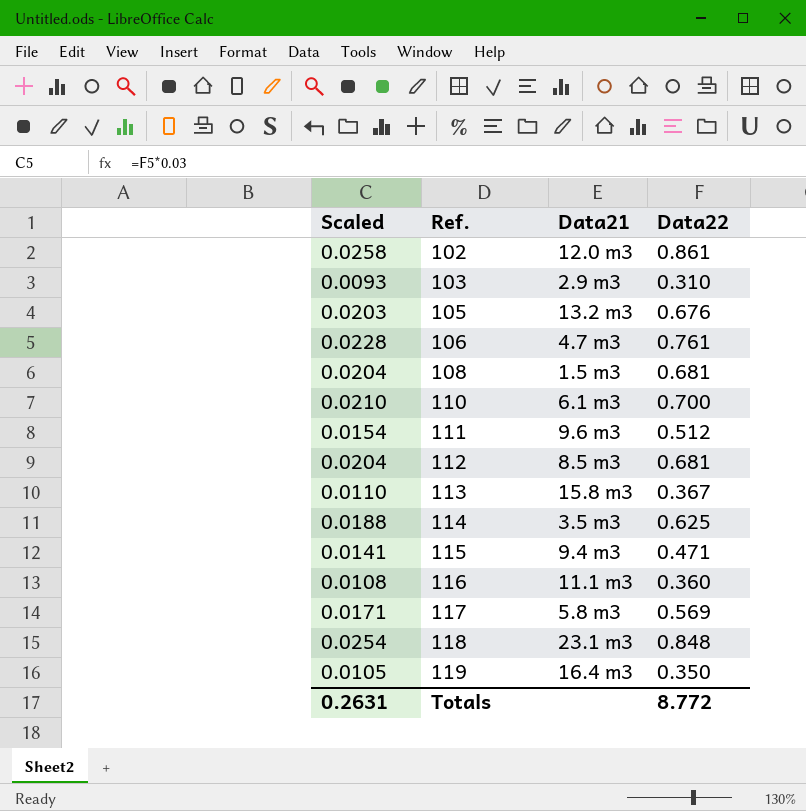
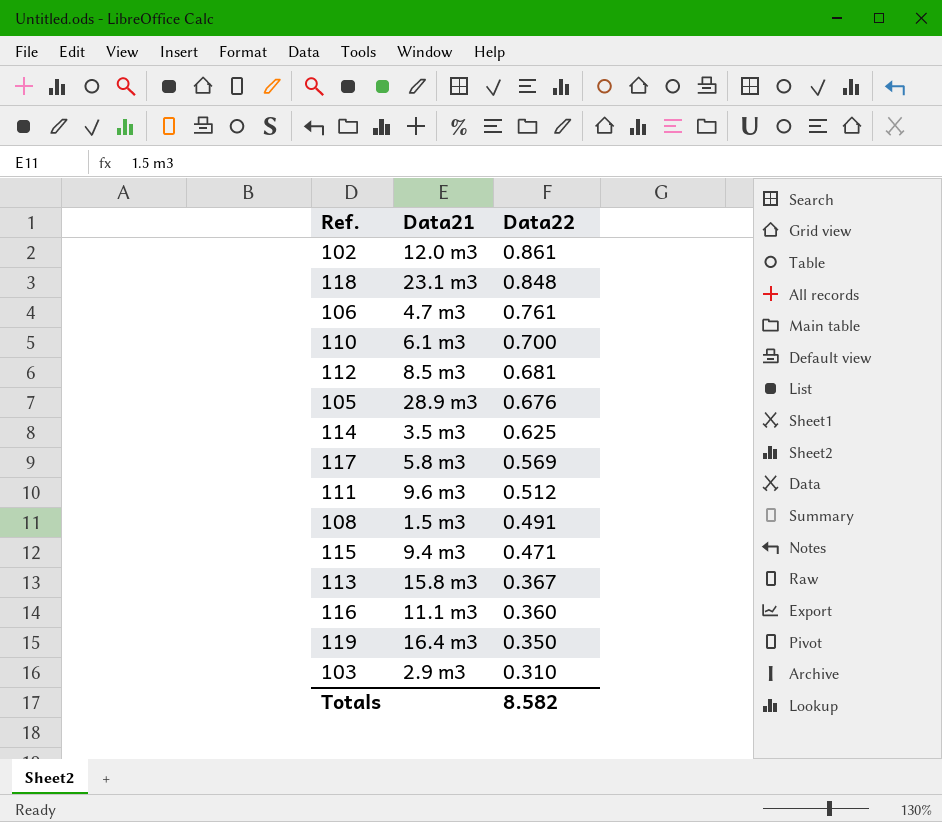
row order: Ref. ascending -> Data22 descending
column Scaled | formula: [Data22] * 0.03 -> none
105 | Data21: 13.2 m3 -> 28.9 m3
108 | Data22: 0.681 -> 0.491
Totals | Data22: 8.772 -> 8.582

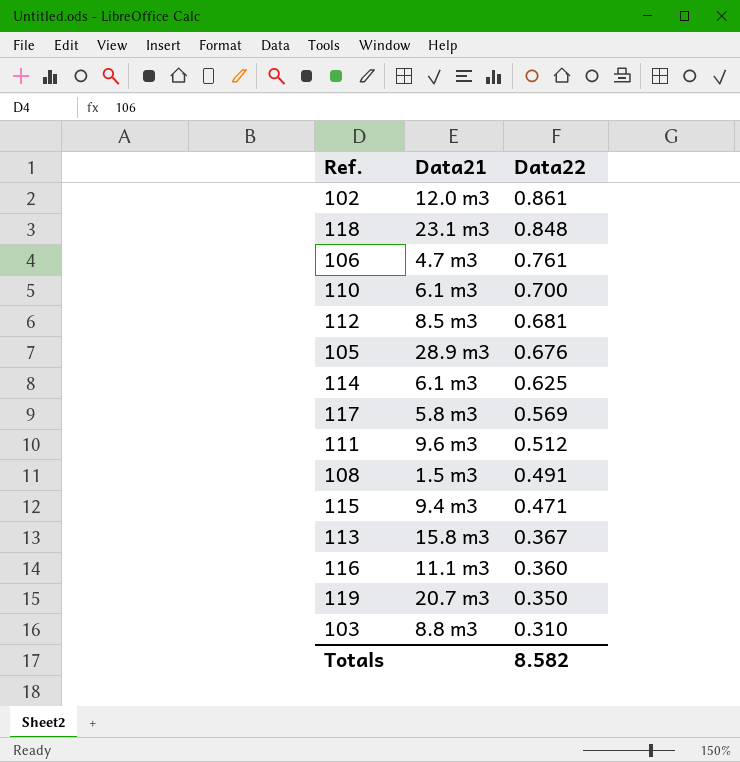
114 | Data21: 3.5 m3 -> 6.1 m3
119 | Data21: 16.4 m3 -> 20.7 m3
103 | Data21: 2.9 m3 -> 8.8 m3

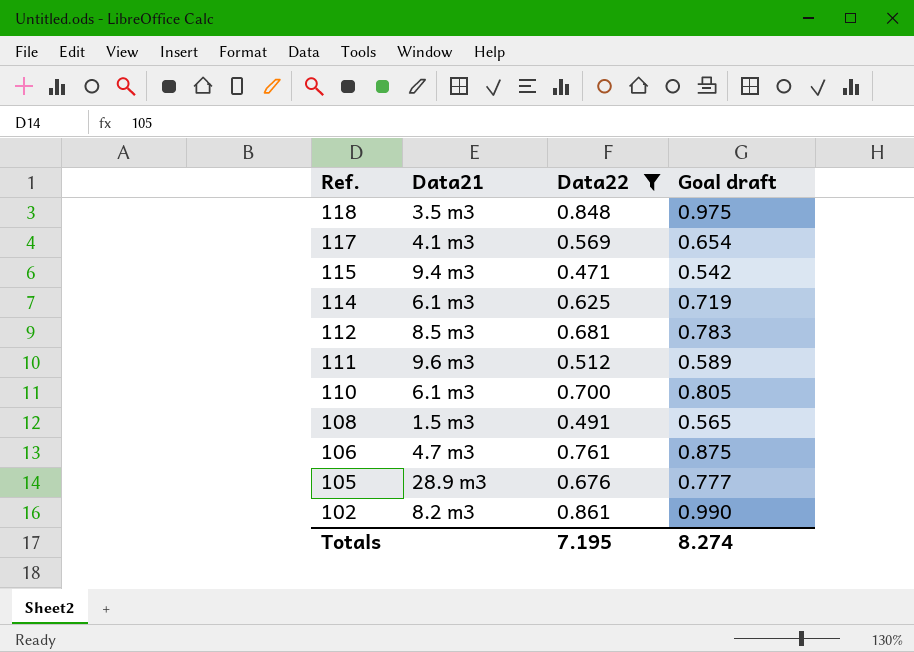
filter: none -> Data22 >= 0.471
row order: Data22 descending -> Ref. descending
column Goal draft | formula: none -> [Data22] * 1.15
118 | Data21: 23.1 m3 -> 3.5 m3
117 | Data21: 5.8 m3 -> 4.1 m3
102 | Data21: 12.0 m3 -> 8.2 m3
Totals | Data22: 8.582 -> 7.195

